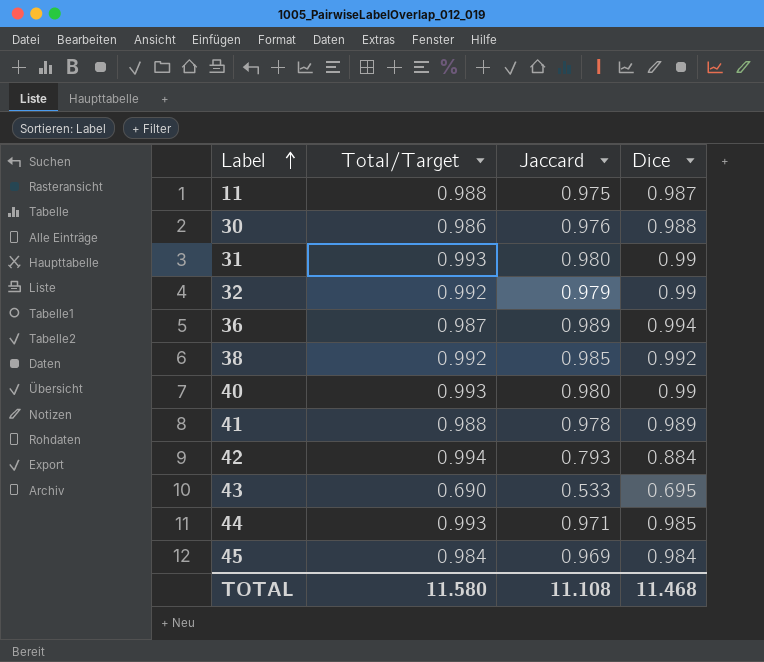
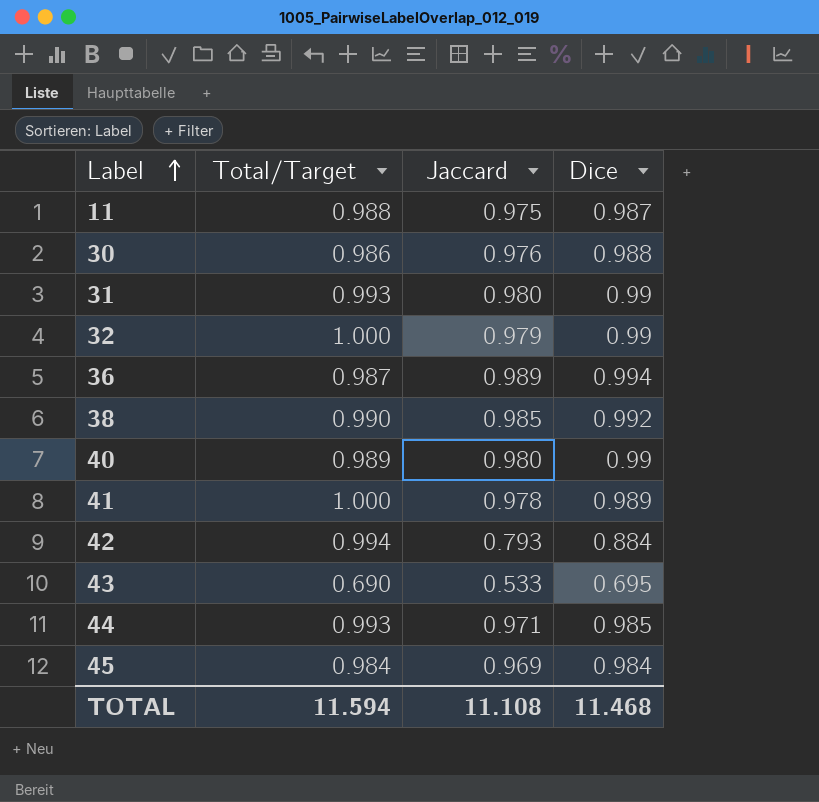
32 | Total/Target: 0.992 -> 1.000
38 | Total/Target: 0.992 -> 0.990
40 | Total/Target: 0.993 -> 0.989
41 | Total/Target: 0.988 -> 1.000
TOTAL | Total/Target: 11.580 -> 11.594

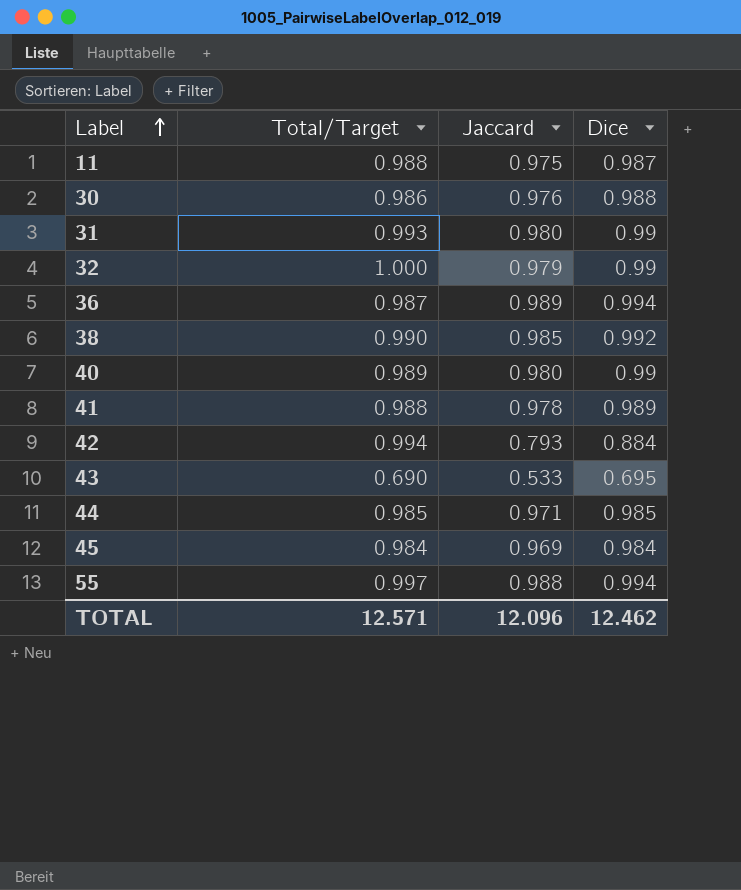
41 | Total/Target: 1.000 -> 0.988
44 | Total/Target: 0.993 -> 0.985
row 55: none -> 0.997 | 0.988 | 0.994
TOTAL | Total/Target: 11.594 -> 12.571
TOTAL | Jaccard: 11.108 -> 12.096
TOTAL | Dice: 11.468 -> 12.462

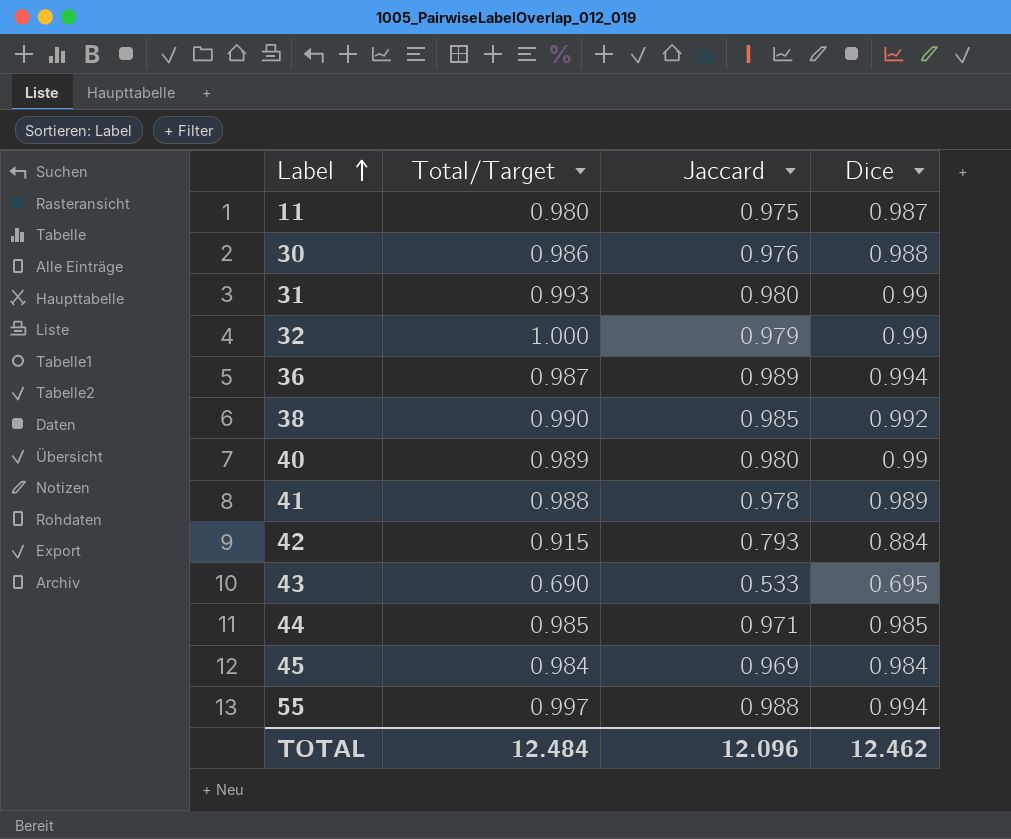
11 | Total/Target: 0.988 -> 0.980
42 | Total/Target: 0.994 -> 0.915
TOTAL | Total/Target: 12.571 -> 12.484

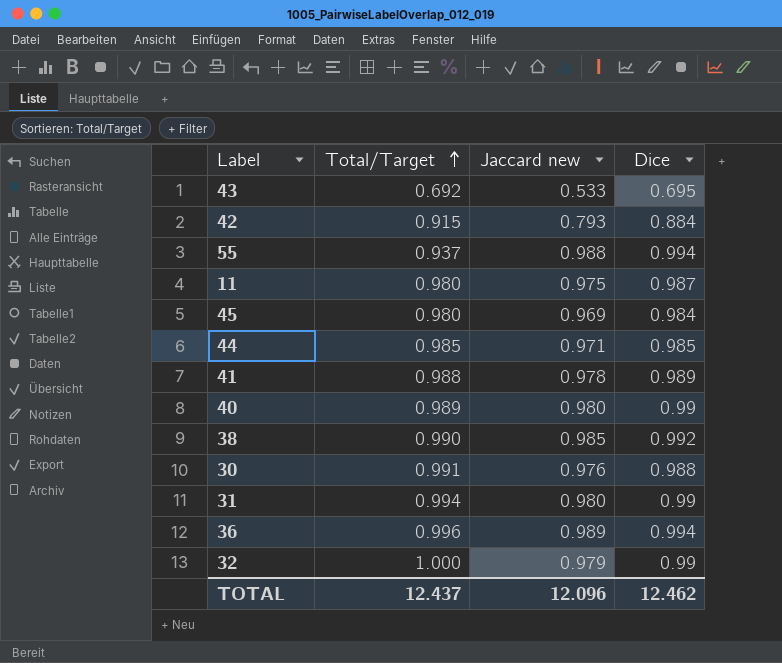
row order: Label ascending -> Total/Target ascending
column name: Jaccard -> Jaccard new
43 | Total/Target: 0.690 -> 0.692
55 | Total/Target: 0.997 -> 0.937
45 | Total/Target: 0.984 -> 0.980
30 | Total/Target: 0.986 -> 0.991
31 | Total/Target: 0.993 -> 0.994
36 | Total/Target: 0.987 -> 0.996
TOTAL | Total/Target: 12.484 -> 12.437

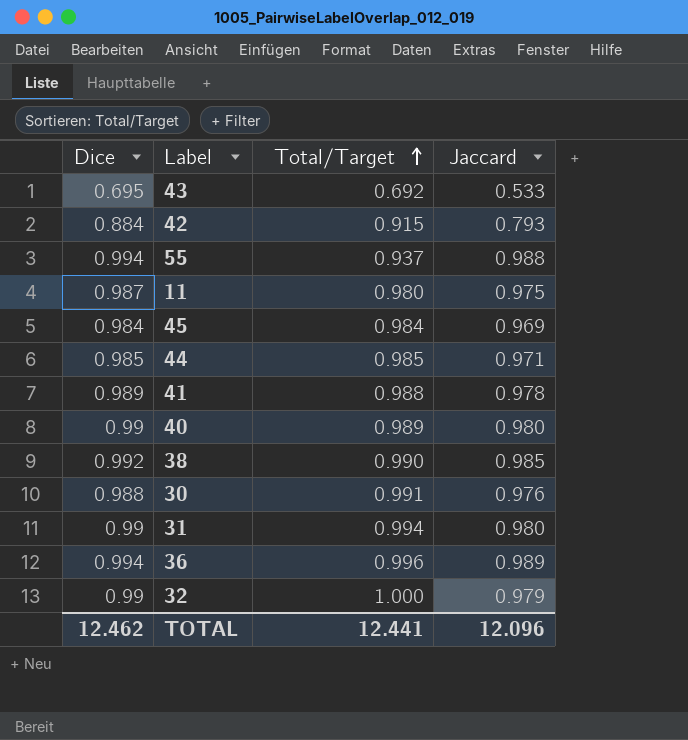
column Dice | position: 4 -> 1
column name: Jaccard new -> Jaccard
45 | Total/Target: 0.980 -> 0.984
TOTAL | Total/Target: 12.437 -> 12.441

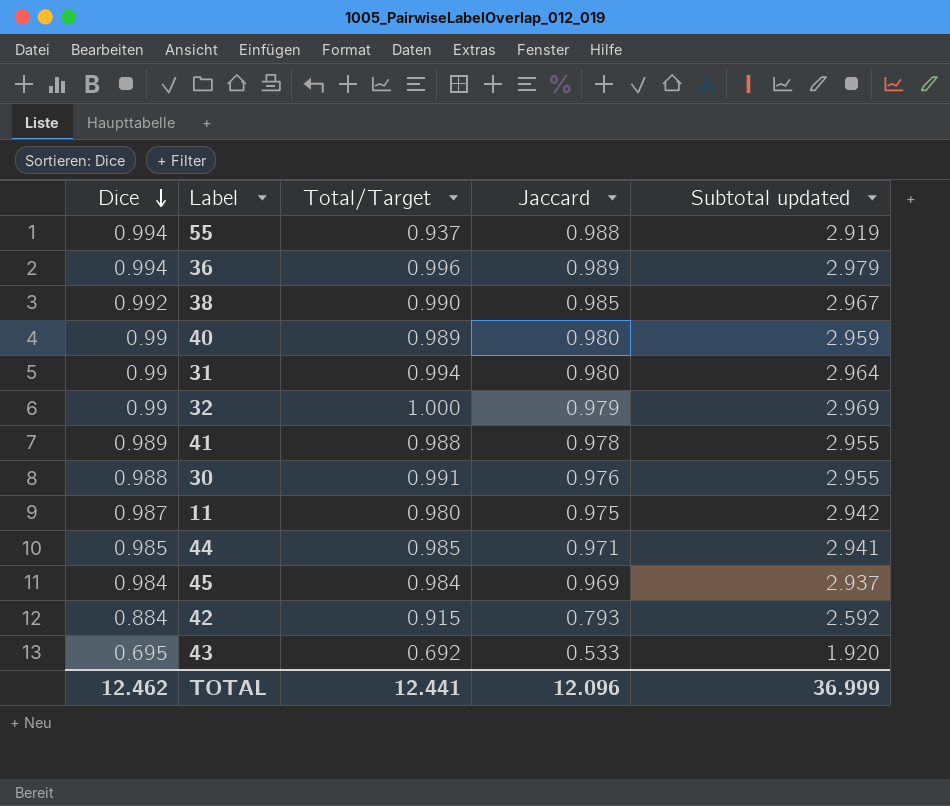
row order: Total/Target ascending -> Dice descending
column Subtotal updated | formula: none -> [Dice] + [Total/Target] + [Jaccard]

